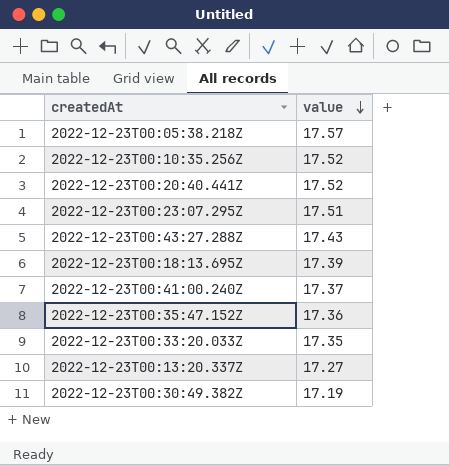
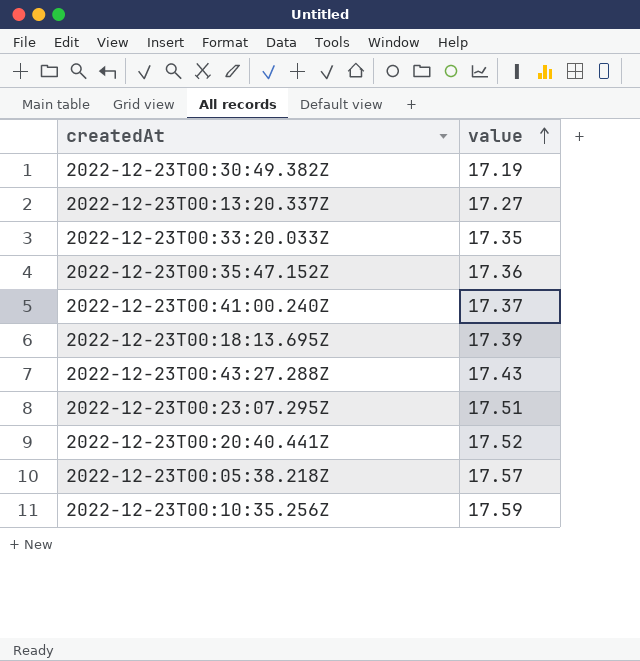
row order: value descending -> value ascending
2022-12-23T00:10:35.256Z | value: 17.52 -> 17.59

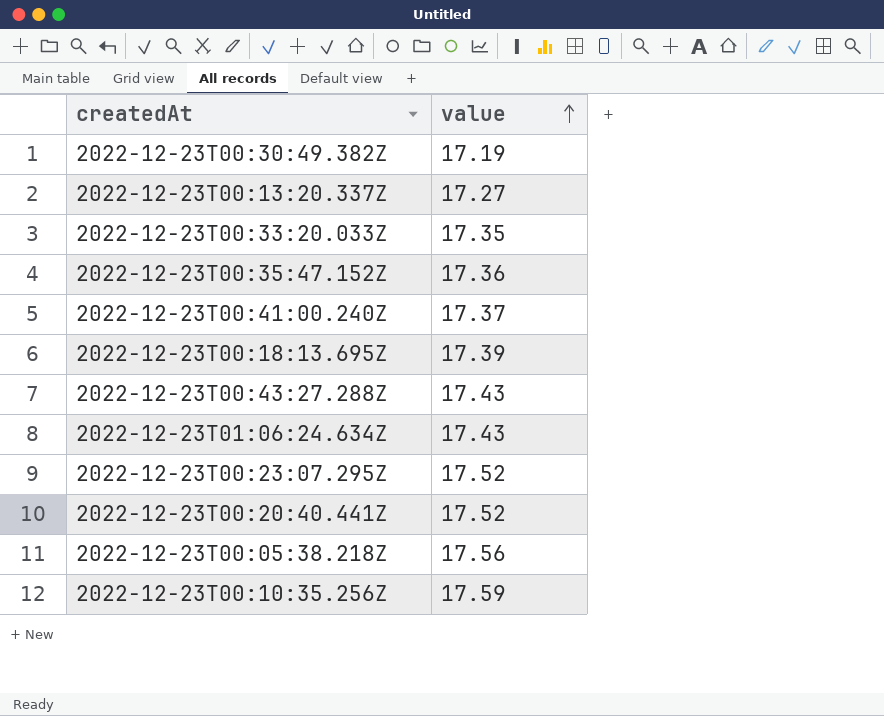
row 2022-12-23T01:06:24.634Z: none -> 17.43
2022-12-23T00:23:07.295Z | value: 17.51 -> 17.52
2022-12-23T00:05:38.218Z | value: 17.57 -> 17.56

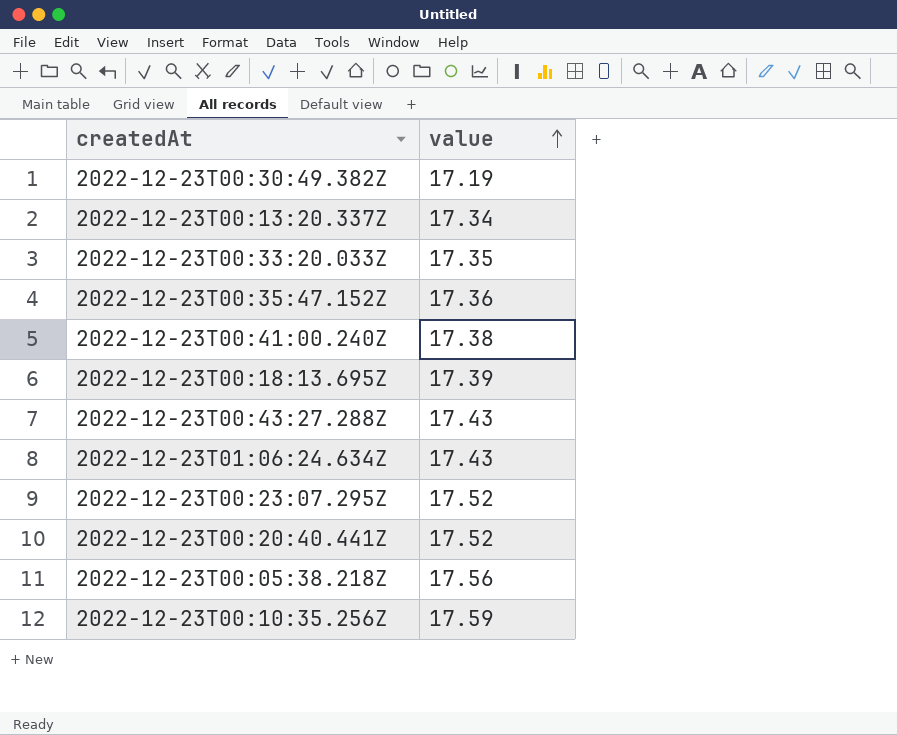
2022-12-23T00:13:20.337Z | value: 17.27 -> 17.34
2022-12-23T00:41:00.240Z | value: 17.37 -> 17.38

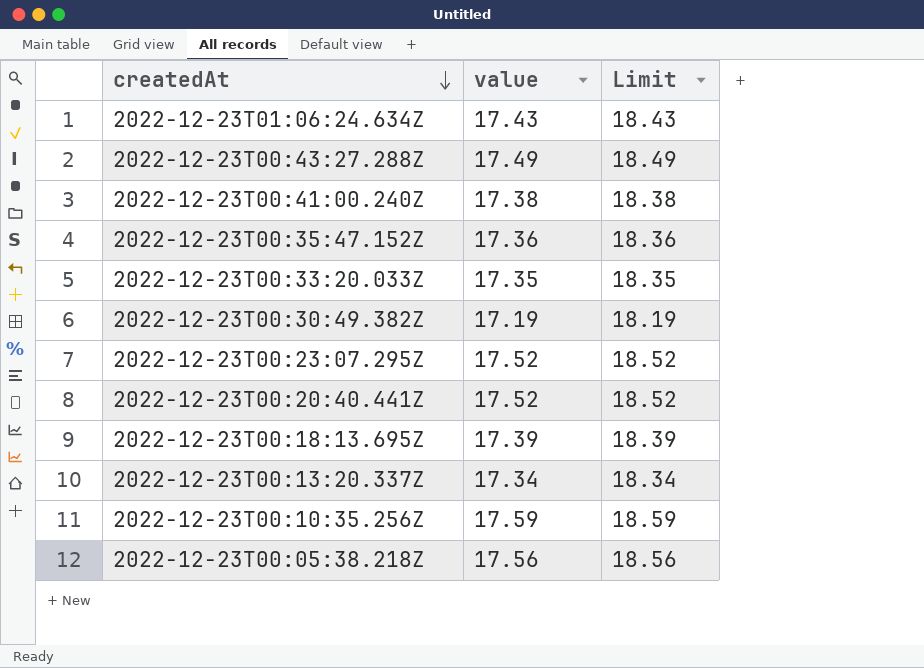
row order: value ascending -> createdAt descending
column Limit | formula: none -> [value] + 1
2022-12-23T00:43:27.288Z | value: 17.43 -> 17.49

